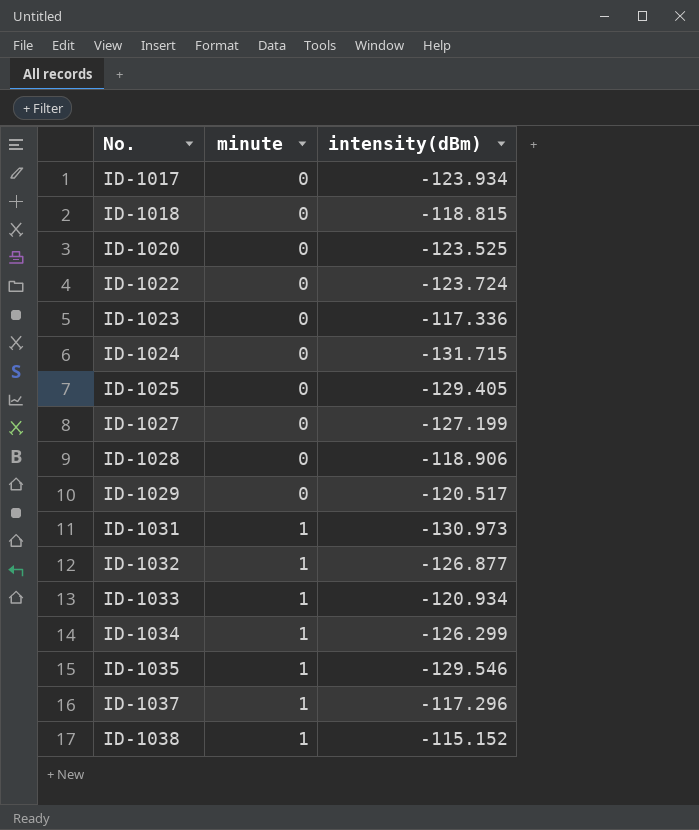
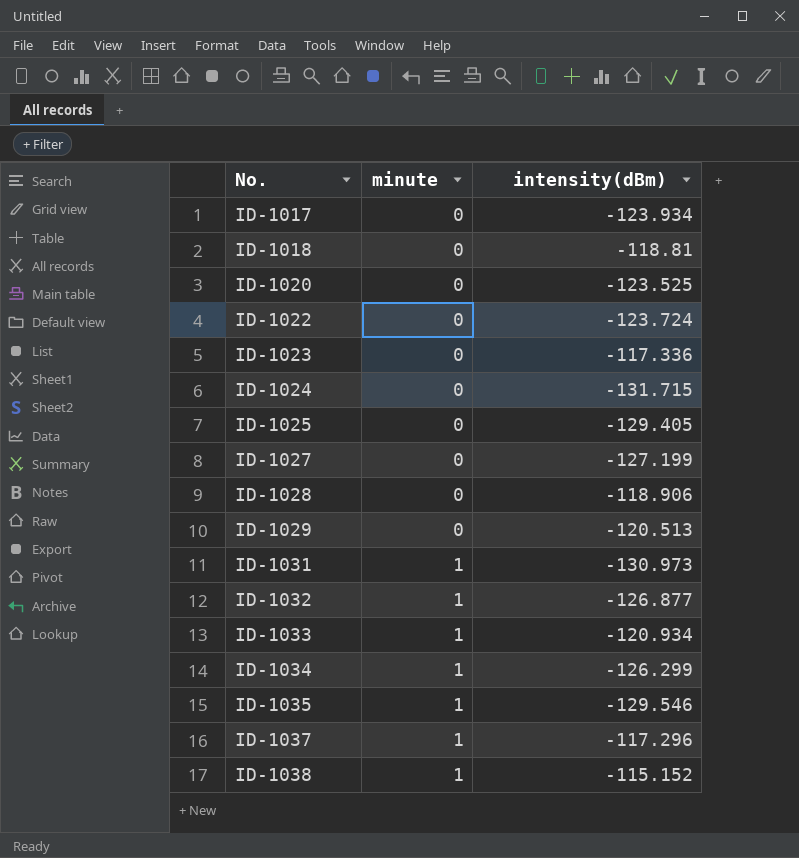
ID-1018 | intensity(dBm): -118.815 -> -118.81
ID-1029 | intensity(dBm): -120.517 -> -120.513

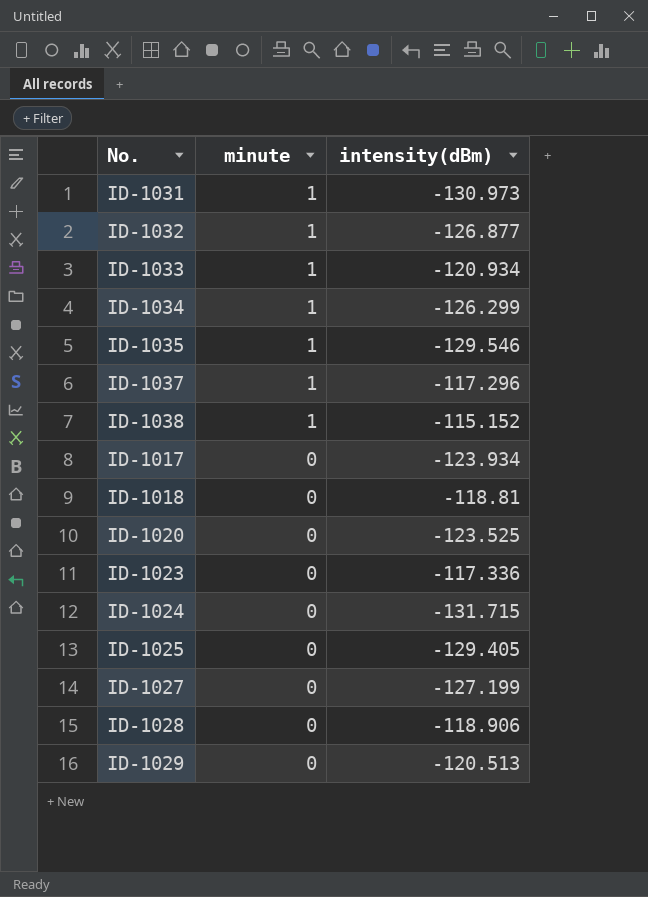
row order: No. ascending -> minute descending
row ID-1022: 0 | -123.724 -> none

